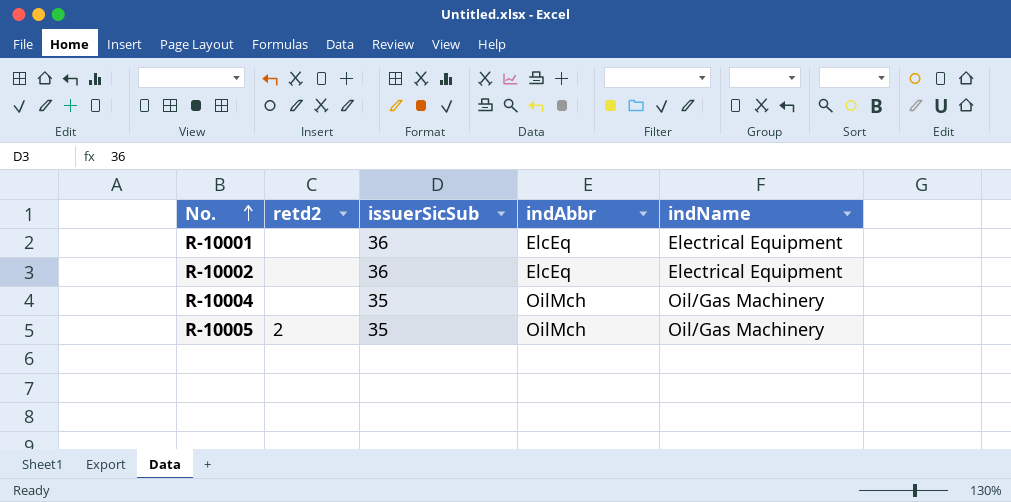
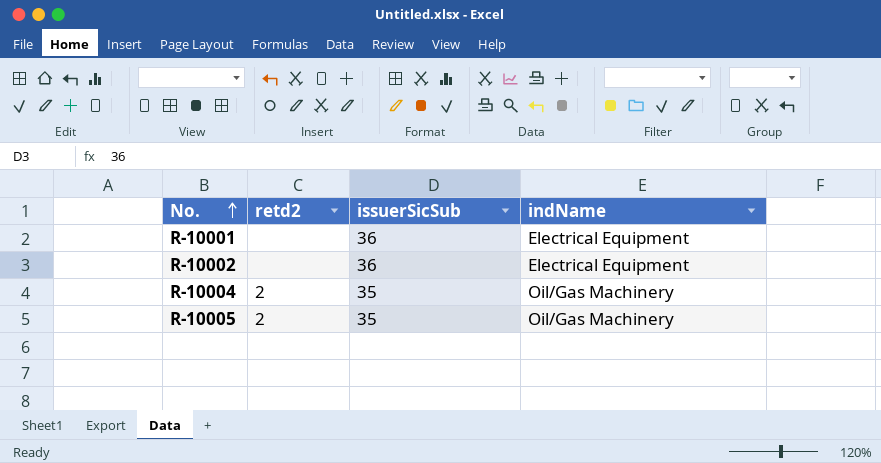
column indAbbr | position: 4 -> none
R-10004 | retd2: none -> 2

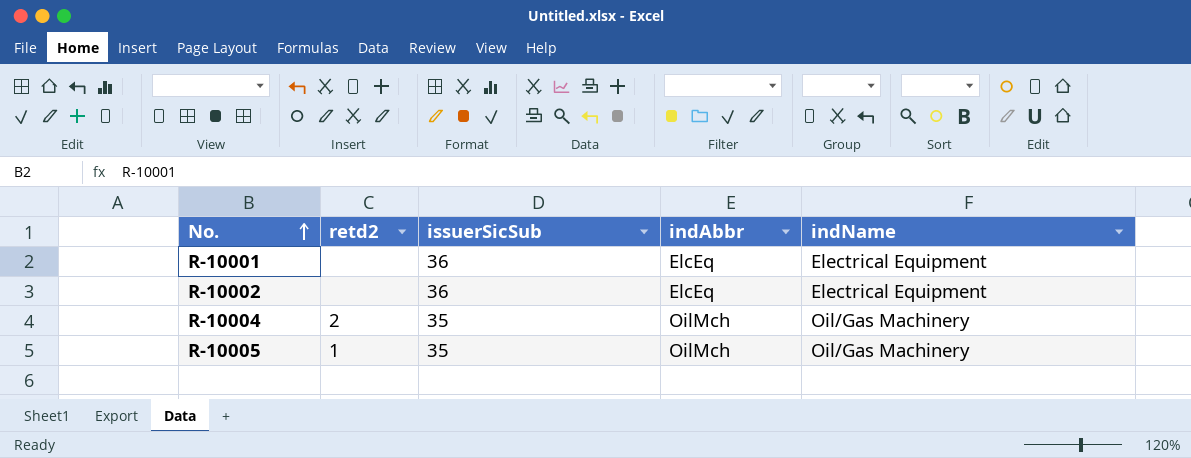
column indAbbr | position: none -> 4
R-10005 | retd2: 2 -> 1

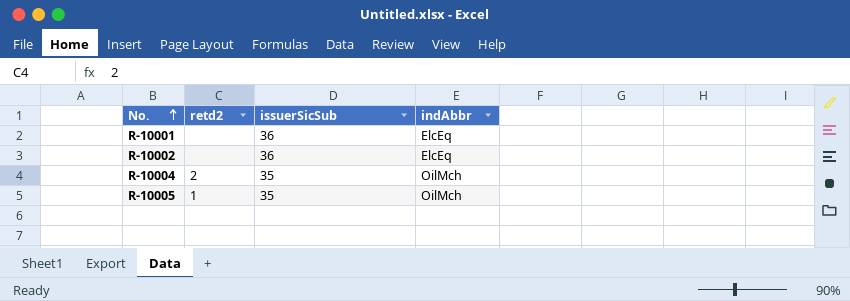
column indName | position: 5 -> none

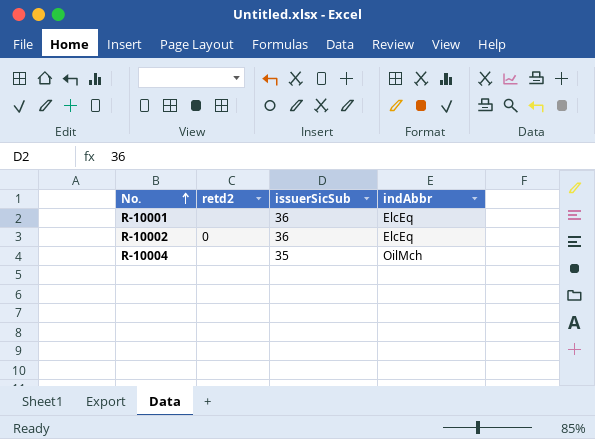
row R-10005: 1 | 35 | OilMch -> none
R-10002 | retd2: none -> 0
R-10004 | retd2: 2 -> none

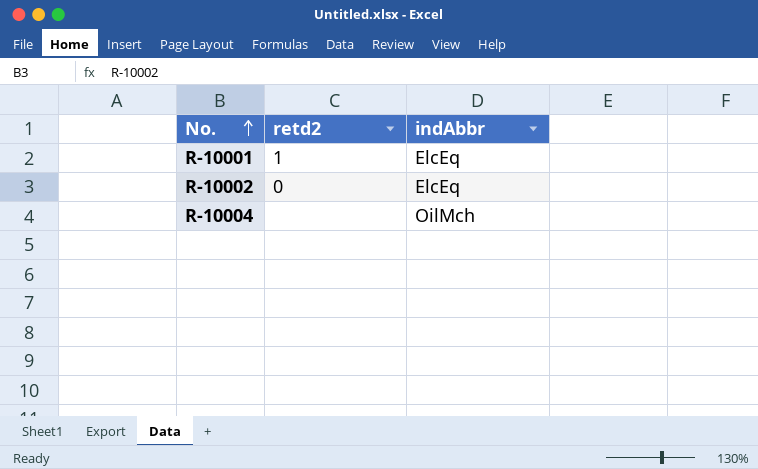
column issuerSicSub | position: 3 -> none
R-10001 | retd2: none -> 1

